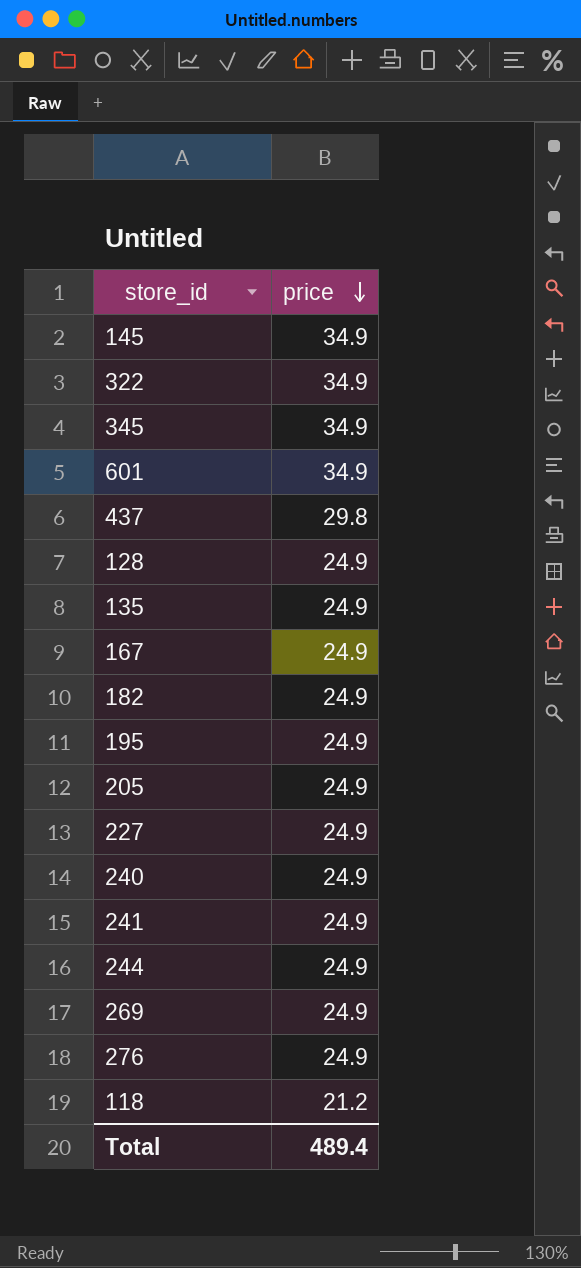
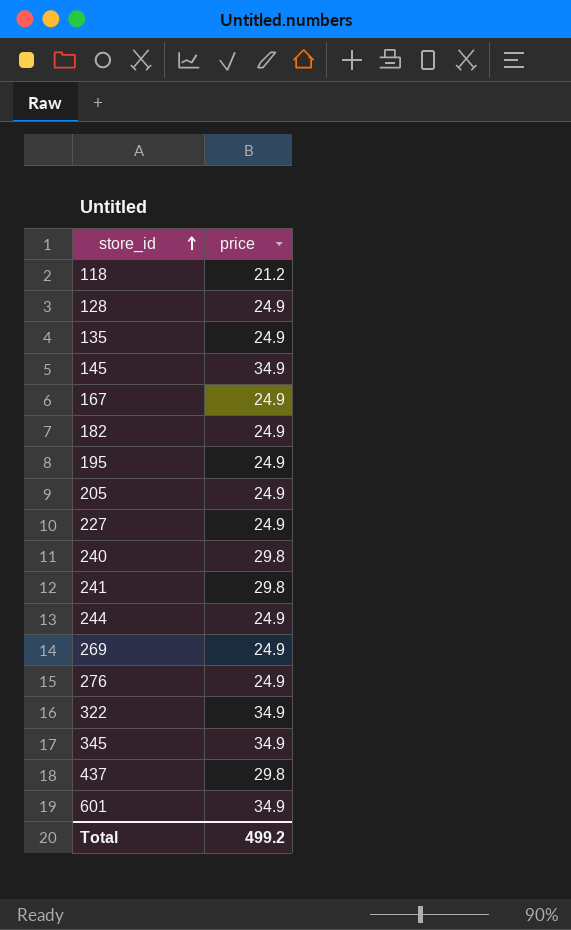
row order: price descending -> store_id ascending
240 | price: 24.9 -> 29.8
241 | price: 24.9 -> 29.8
Total | price: 489.4 -> 499.2

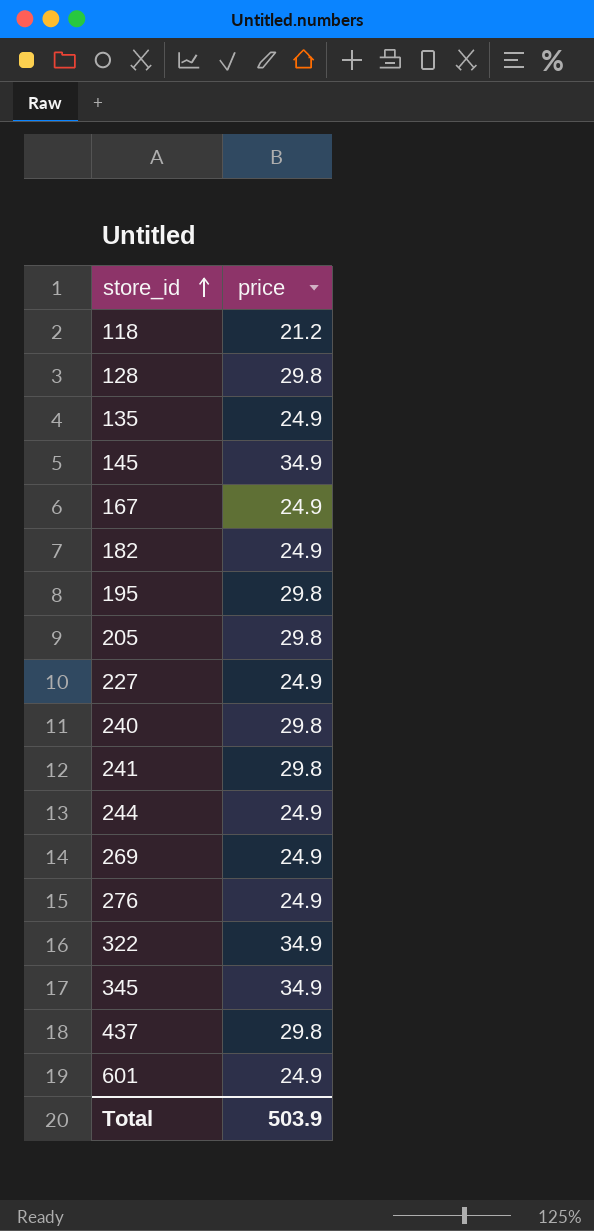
128 | price: 24.9 -> 29.8
195 | price: 24.9 -> 29.8
205 | price: 24.9 -> 29.8
601 | price: 34.9 -> 24.9
Total | price: 499.2 -> 503.9

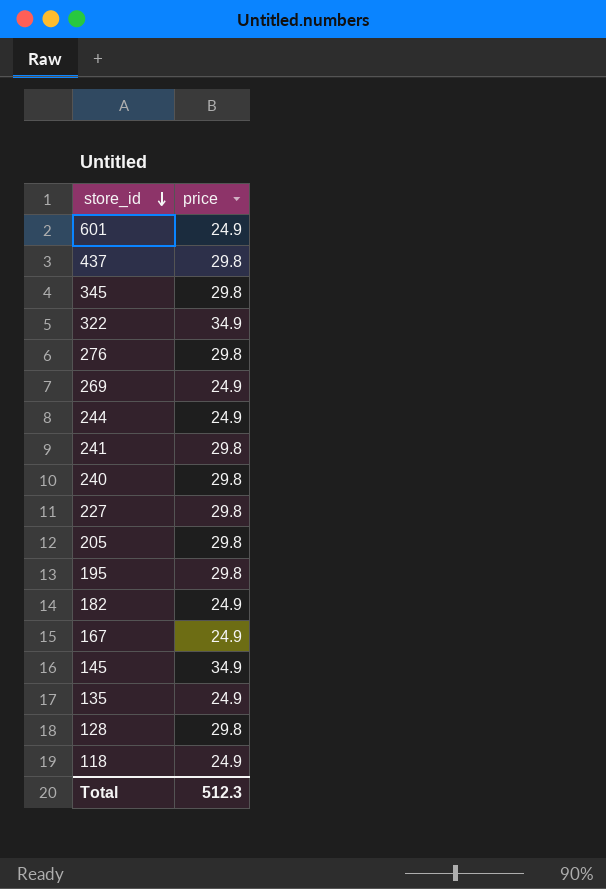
row order: store_id ascending -> store_id descending
345 | price: 34.9 -> 29.8
276 | price: 24.9 -> 29.8
227 | price: 24.9 -> 29.8
118 | price: 21.2 -> 24.9
Total | price: 503.9 -> 512.3

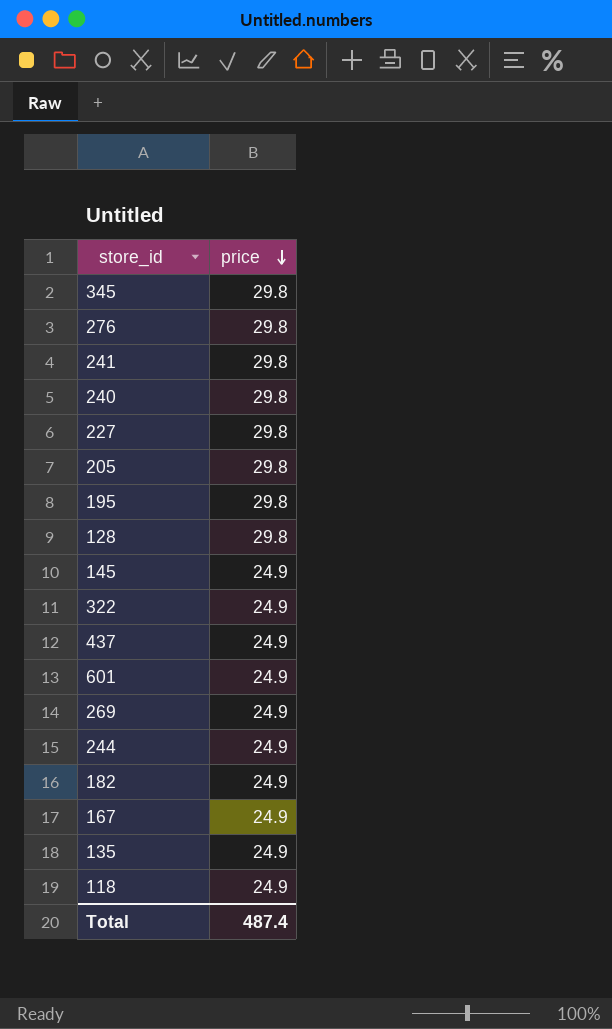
row order: store_id descending -> price descending
145 | price: 34.9 -> 24.9
322 | price: 34.9 -> 24.9
437 | price: 29.8 -> 24.9
Total | price: 512.3 -> 487.4

